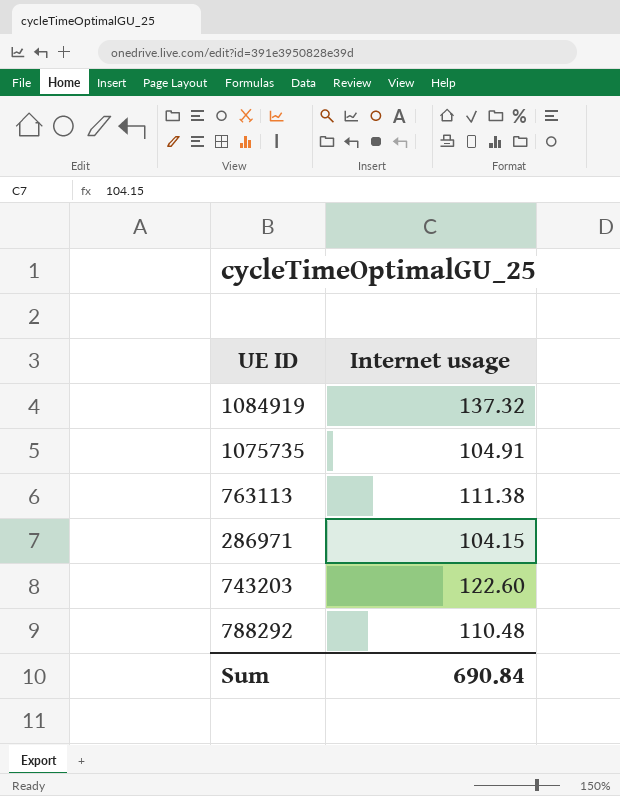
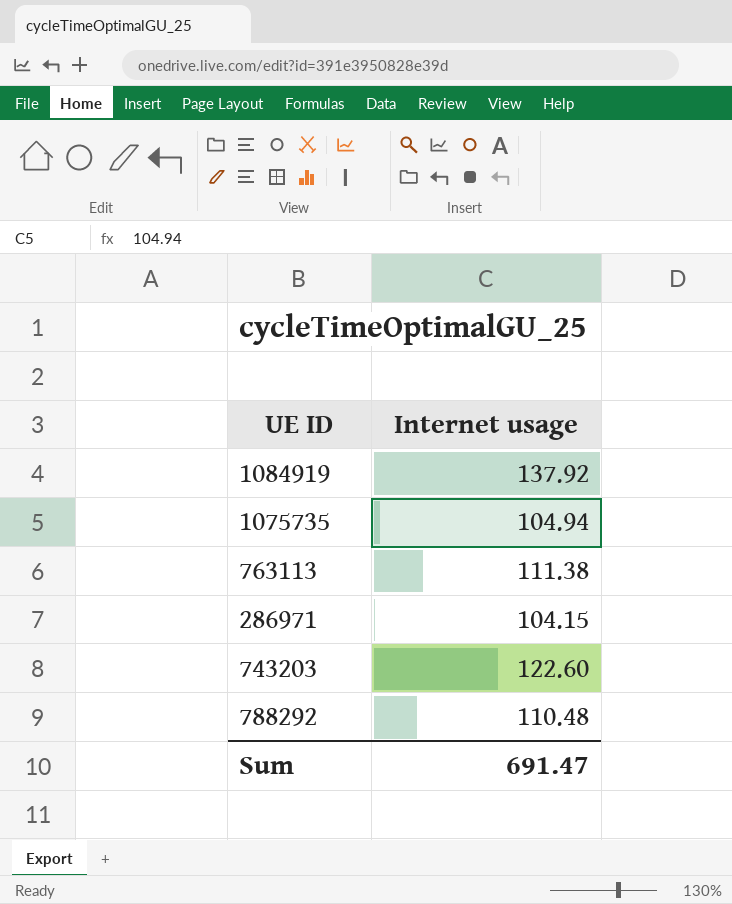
1084919 | Internet usage: 137.32 -> 137.92
1075735 | Internet usage: 104.91 -> 104.94
Sum | Internet usage: 690.84 -> 691.47

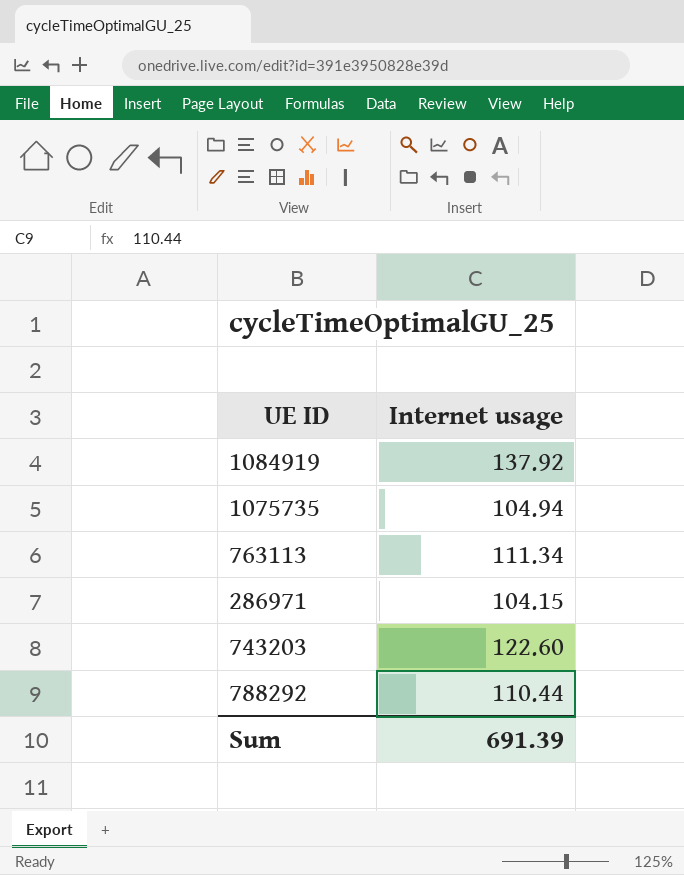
763113 | Internet usage: 111.38 -> 111.34
788292 | Internet usage: 110.48 -> 110.44
Sum | Internet usage: 691.47 -> 691.39

